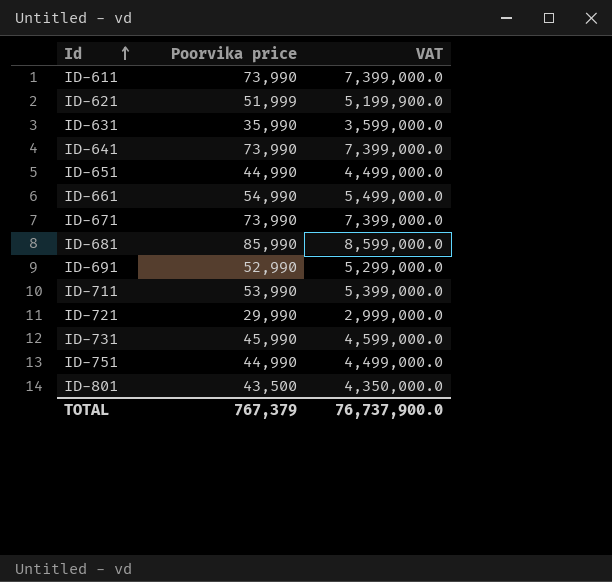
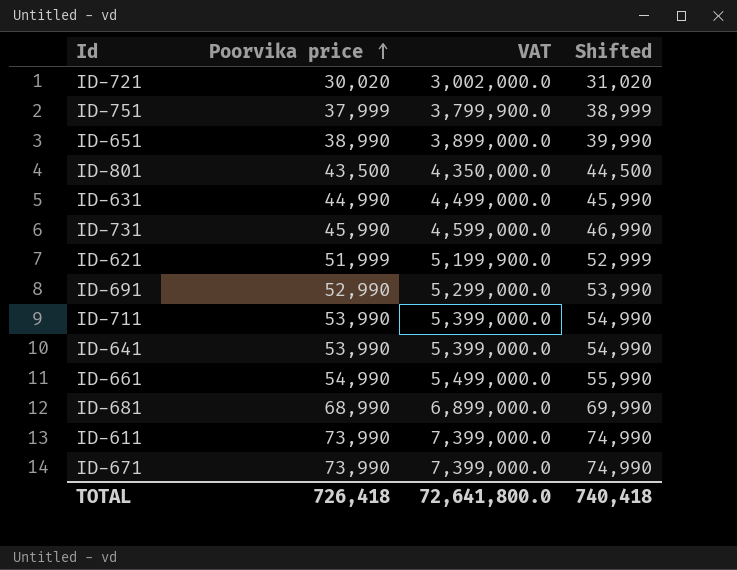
row order: Id ascending -> Poorvika price ascending
column Shifted | formula: none -> [Poorvika price] + 1000
ID-721 | Poorvika price: 29,990 -> 30,020
ID-721 | VAT: 2,999,000.0 -> 3,002,000.0
ID-751 | Poorvika price: 44,990 -> 37,999
ID-751 | VAT: 4,499,000.0 -> 3,799,900.0
ID-651 | Poorvika price: 44,990 -> 38,990
ID-651 | VAT: 4,499,000.0 -> 3,899,000.0
ID-631 | Poorvika price: 35,990 -> 44,990
ID-631 | VAT: 3,599,000.0 -> 4,499,000.0
ID-641 | Poorvika price: 73,990 -> 53,990
ID-641 | VAT: 7,399,000.0 -> 5,399,000.0
ID-681 | Poorvika price: 85,990 -> 68,990
ID-681 | VAT: 8,599,000.0 -> 6,899,000.0
TOTAL | Poorvika price: 767,379 -> 726,418
TOTAL | VAT: 76,737,900.0 -> 72,641,800.0

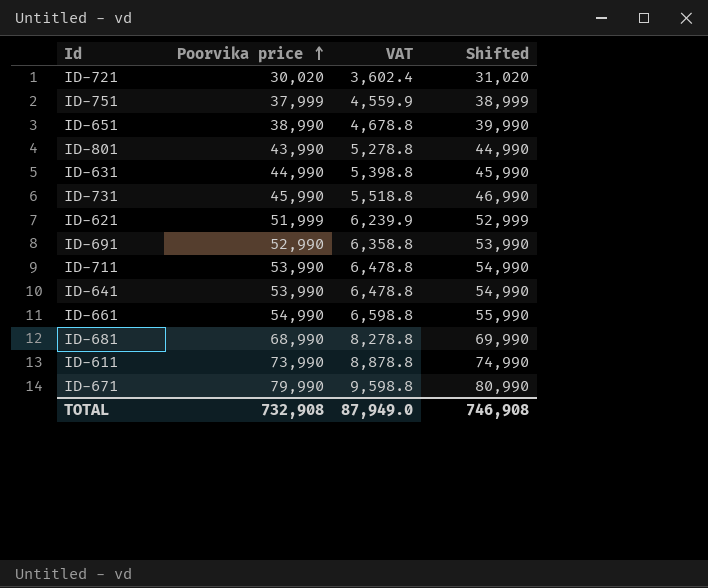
column VAT | formula: [Poorvika price] * 100 -> [Poorvika price] * 0.12
ID-801 | Poorvika price: 43,500 -> 43,990
ID-801 | Shifted: 44,500 -> 44,990
ID-671 | Poorvika price: 73,990 -> 79,990
ID-671 | Shifted: 74,990 -> 80,990
TOTAL | Poorvika price: 726,418 -> 732,908
TOTAL | VAT: 72,641,800.0 -> 87,949.0
TOTAL | Shifted: 740,418 -> 746,908

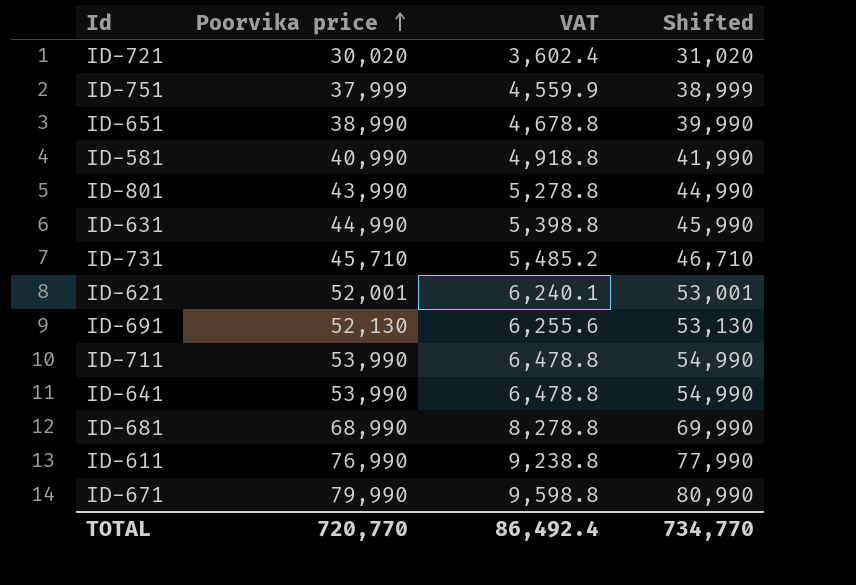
row ID-661: 54,990 | 6,598.8 | 55,990 -> none
row ID-581: none -> 40,990 | 4,918.8 | 41,990
ID-731 | Poorvika price: 45,990 -> 45,710
ID-731 | VAT: 5,518.8 -> 5,485.2
ID-731 | Shifted: 46,990 -> 46,710
ID-621 | Poorvika price: 51,999 -> 52,001
ID-621 | VAT: 6,239.9 -> 6,240.1
ID-621 | Shifted: 52,999 -> 53,001
ID-691 | Poorvika price: 52,990 -> 52,130
ID-691 | VAT: 6,358.8 -> 6,255.6
ID-691 | Shifted: 53,990 -> 53,130
ID-611 | Poorvika price: 73,990 -> 76,990
ID-611 | VAT: 8,878.8 -> 9,238.8
ID-611 | Shifted: 74,990 -> 77,990
TOTAL | Poorvika price: 732,908 -> 720,770
TOTAL | VAT: 87,949.0 -> 86,492.4
TOTAL | Shifted: 746,908 -> 734,770

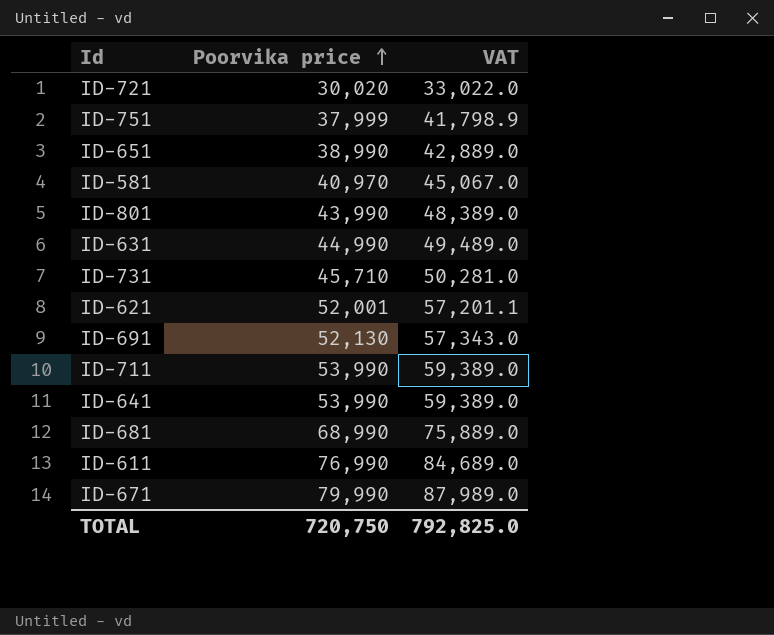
column Shifted | formula: [Poorvika price] + 1000 -> none
column VAT | formula: [Poorvika price] * 0.12 -> [Poorvika price] * 1.1
ID-581 | Poorvika price: 40,990 -> 40,970
TOTAL | Poorvika price: 720,770 -> 720,750
TOTAL | VAT: 86,492.4 -> 792,825.0

